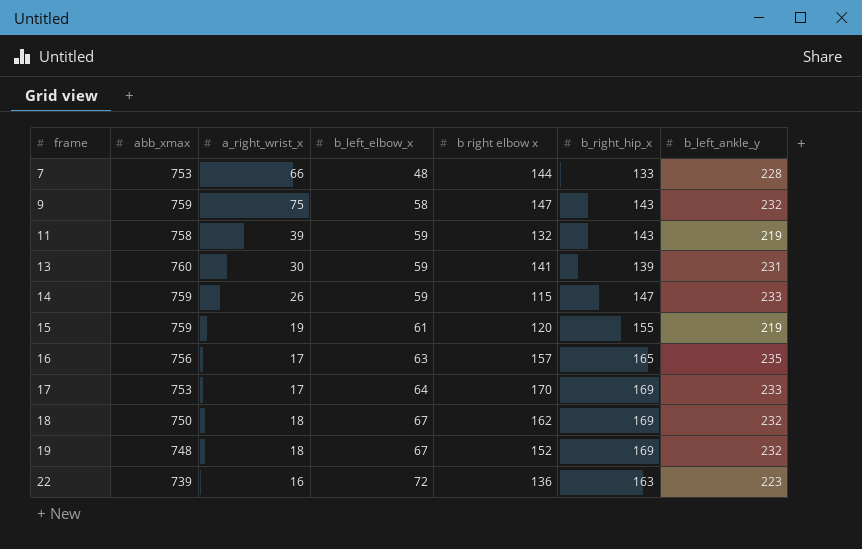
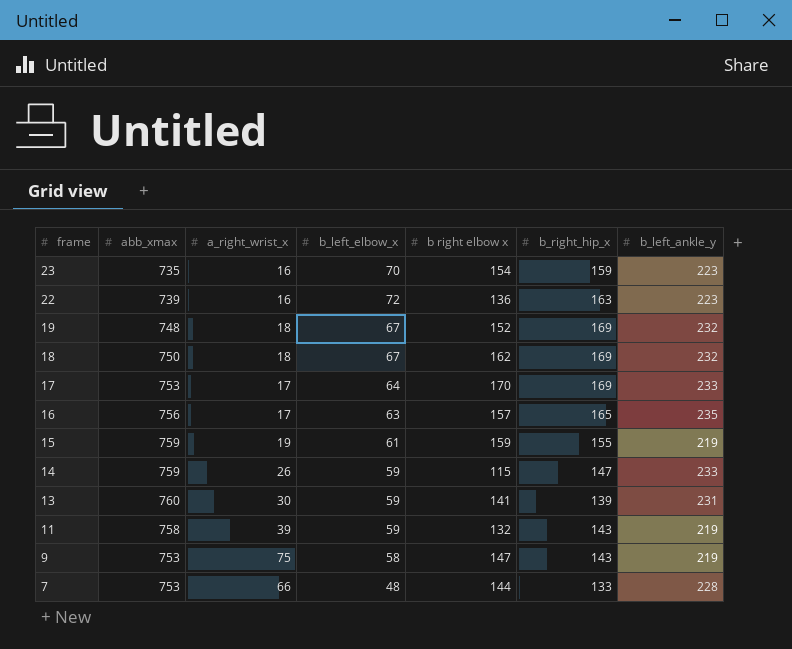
row order: frame ascending -> frame descending
row 23: none -> 735 | 16 | 70 | 154 | 159 | 223
15 | b right elbow x: 120 -> 159
9 | abb_xmax: 759 -> 753
9 | b_left_ankle_y: 232 -> 219

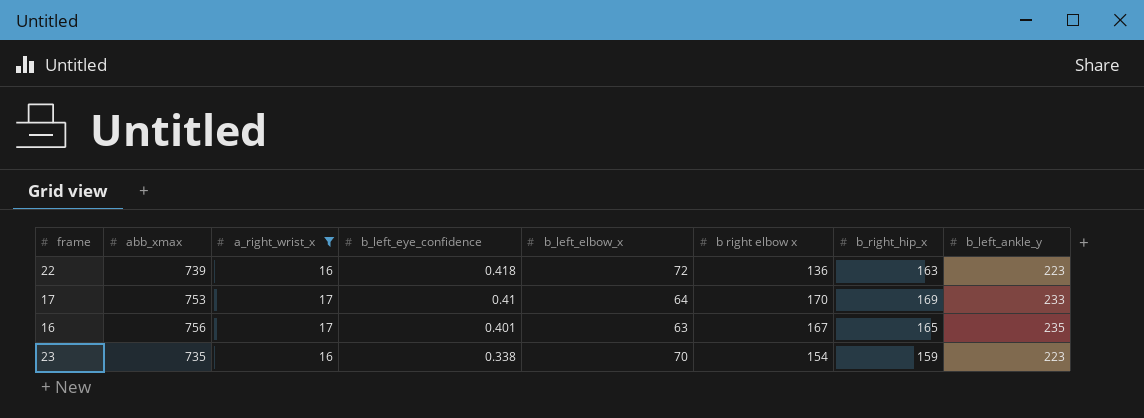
filter: none -> a_right_wrist_x <= 17
row order: frame descending -> b_left_eye_confidence descending
column b_left_eye_confidence | position: none -> 4
16 | b right elbow x: 157 -> 167

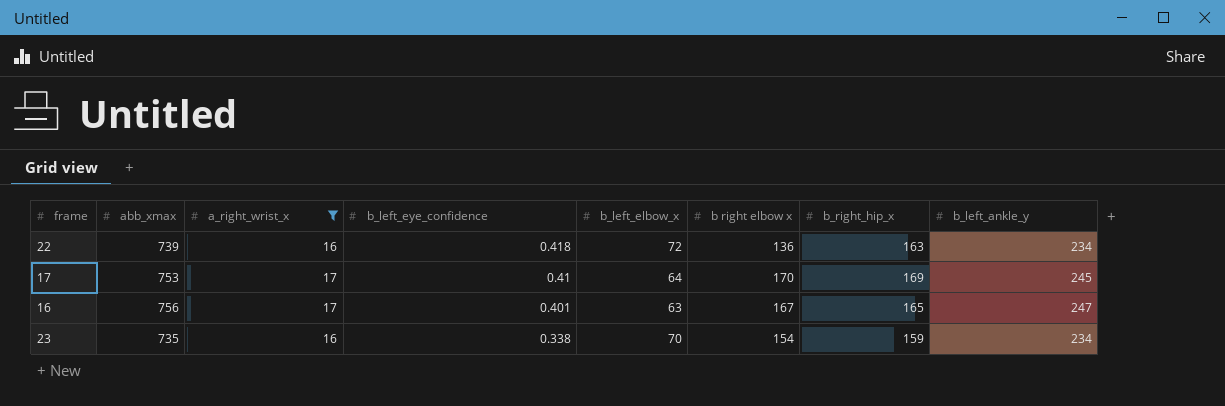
22 | b_left_ankle_y: 223 -> 234
17 | b_left_ankle_y: 233 -> 245
16 | b_left_ankle_y: 235 -> 247
23 | b_left_ankle_y: 223 -> 234

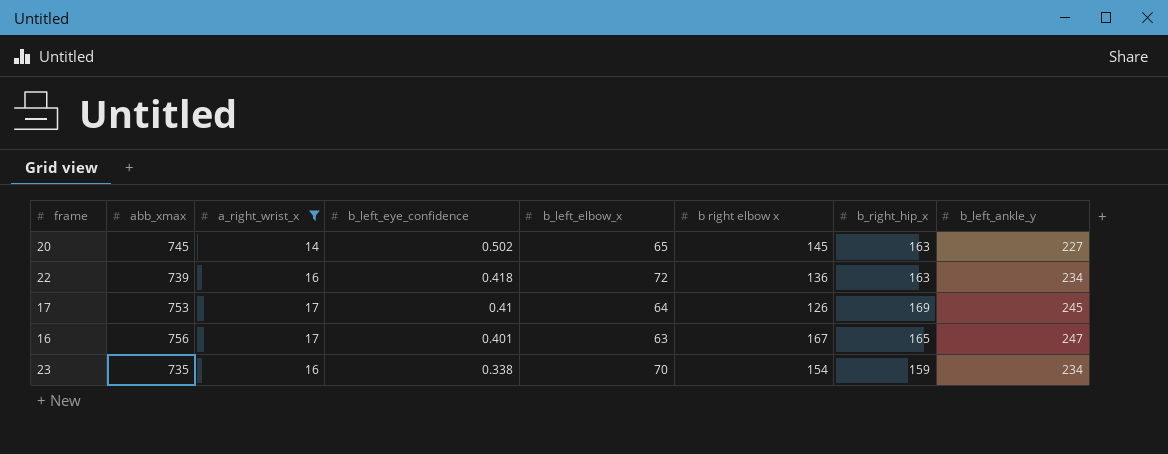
row 20: none -> 745 | 14 | 0.502 | 65 | 145 | 163 | 227
17 | b right elbow x: 170 -> 126

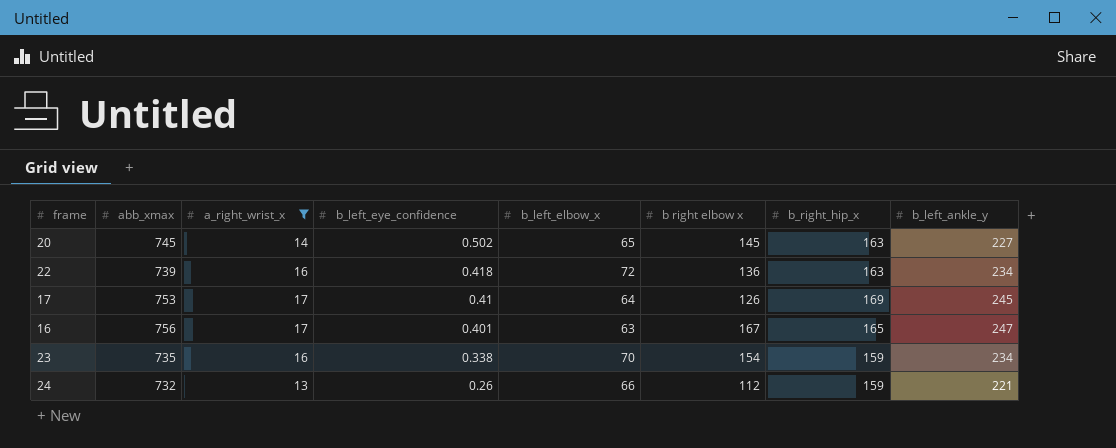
row 24: none -> 732 | 13 | 0.26 | 66 | 112 | 159 | 221

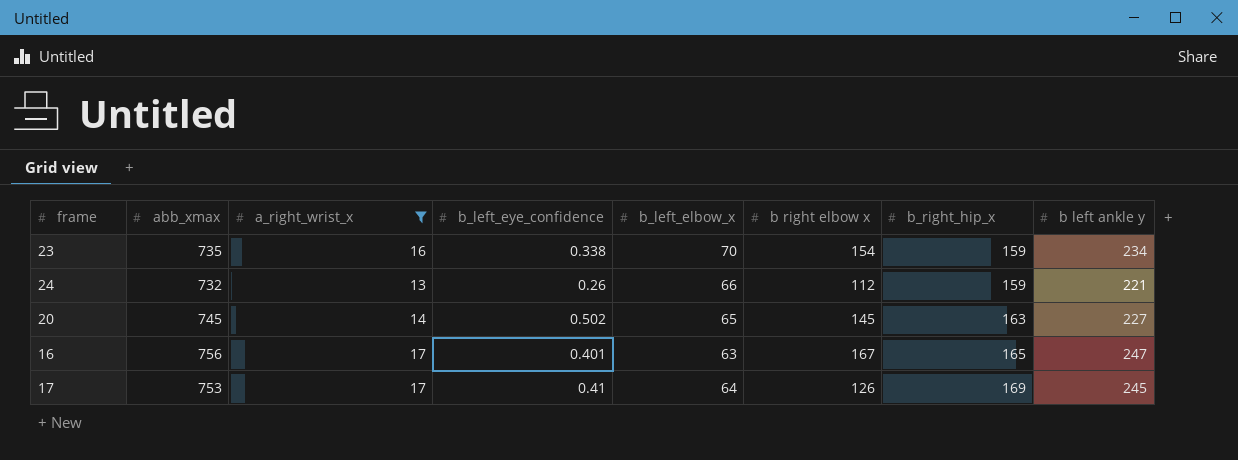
row order: b_left_eye_confidence descending -> b_right_hip_x ascending
column name: b_left_ankle_y -> b left ankle y
row 22: 739 | 16 | 0.418 | 72 | 136 | 163 | 234 -> none

